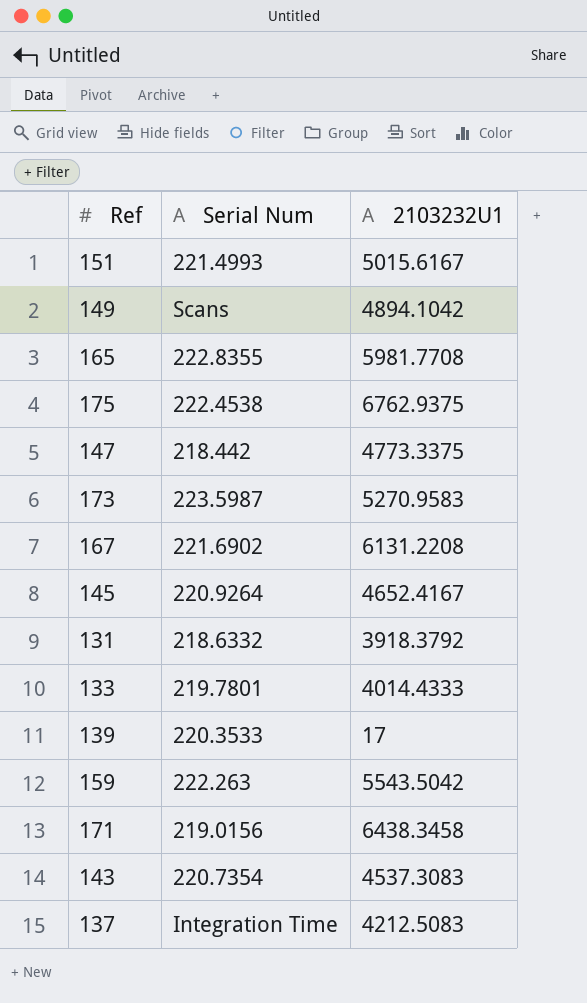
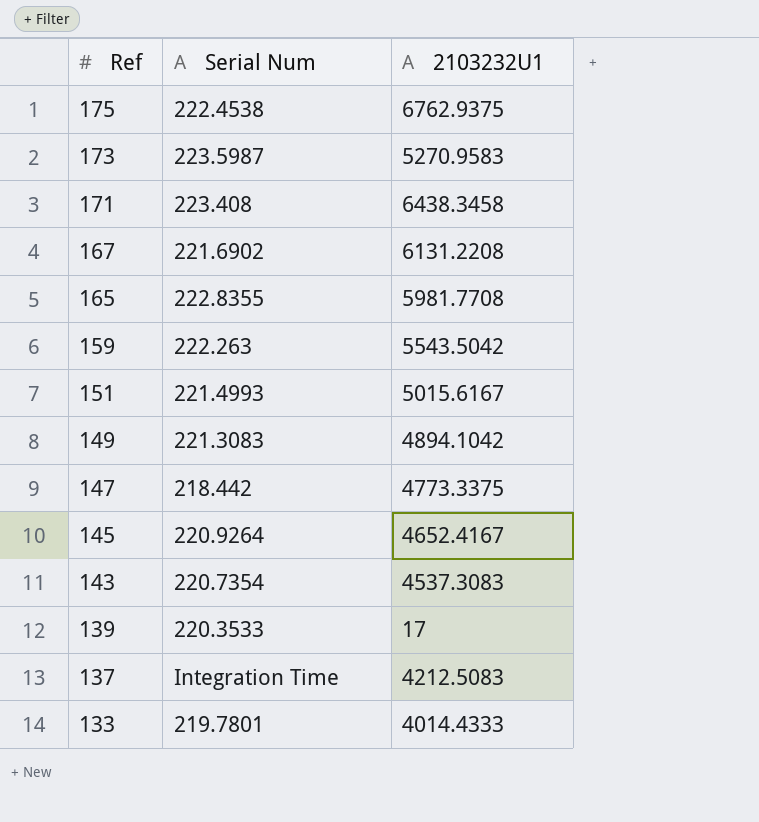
row order: none -> Ref descending
row 131: 218.6332 | 3918.3792 -> none
171 | Serial Num: 219.0156 -> 223.408
149 | Serial Num: Scans -> 221.3083

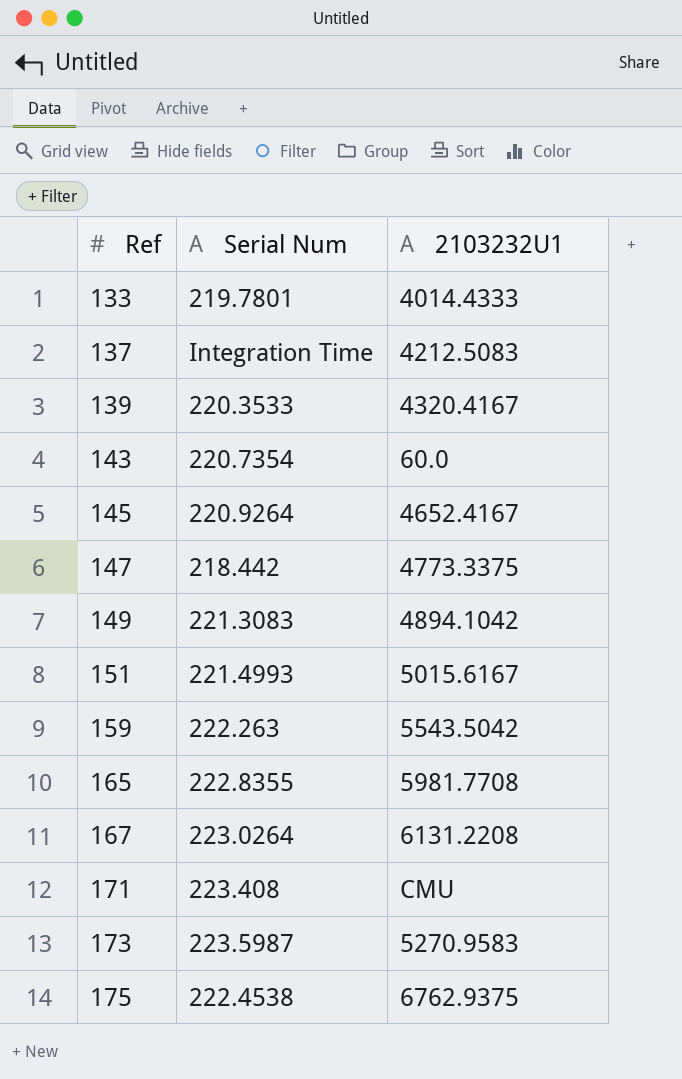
row order: Ref descending -> Ref ascending
139 | 2103232U1: 17 -> 4320.4167
143 | 2103232U1: 4537.3083 -> 60.0
167 | Serial Num: 221.6902 -> 223.0264
171 | 2103232U1: 6438.3458 -> CMU

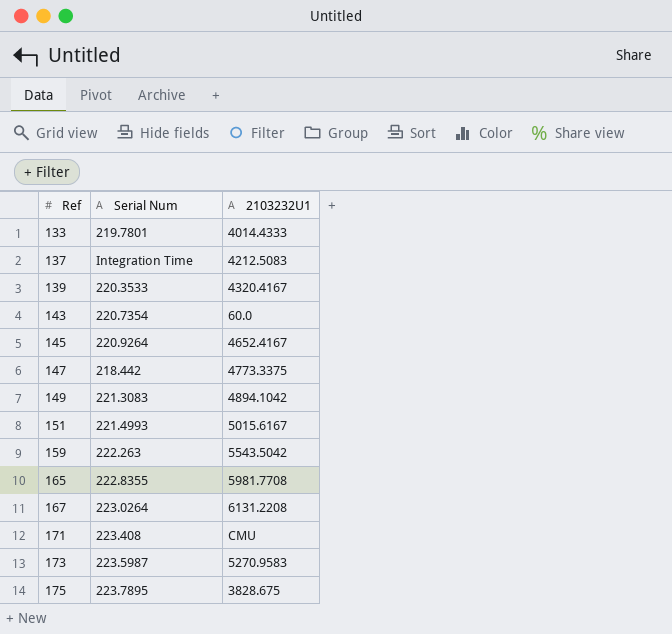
175 | Serial Num: 222.4538 -> 223.7895
175 | 2103232U1: 6762.9375 -> 3828.675

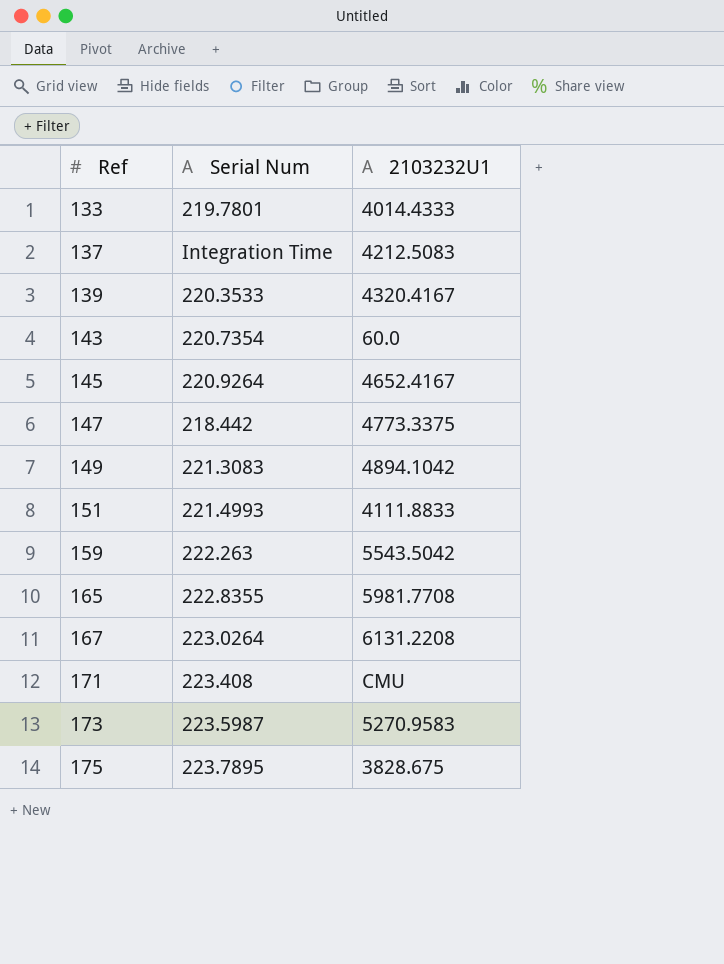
151 | 2103232U1: 5015.6167 -> 4111.8833

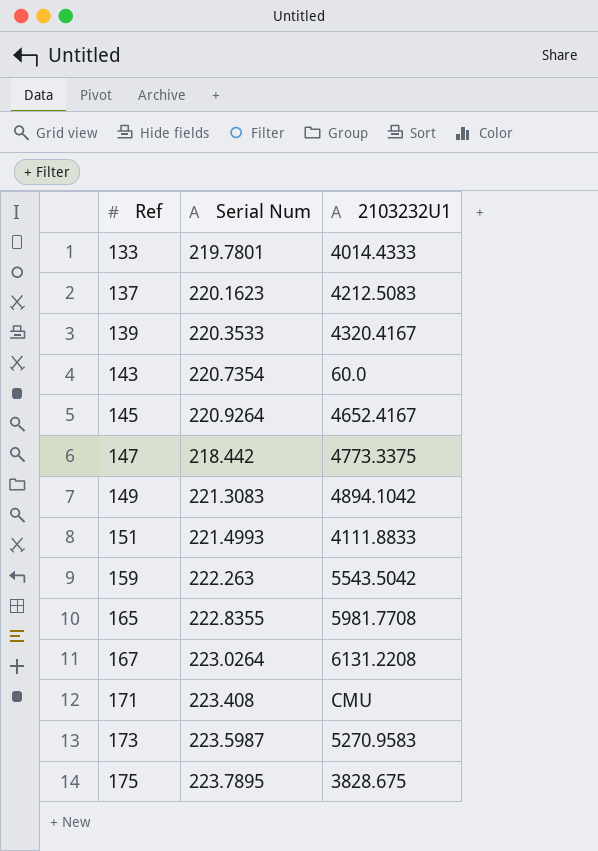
137 | Serial Num: Integration Time -> 220.1623

